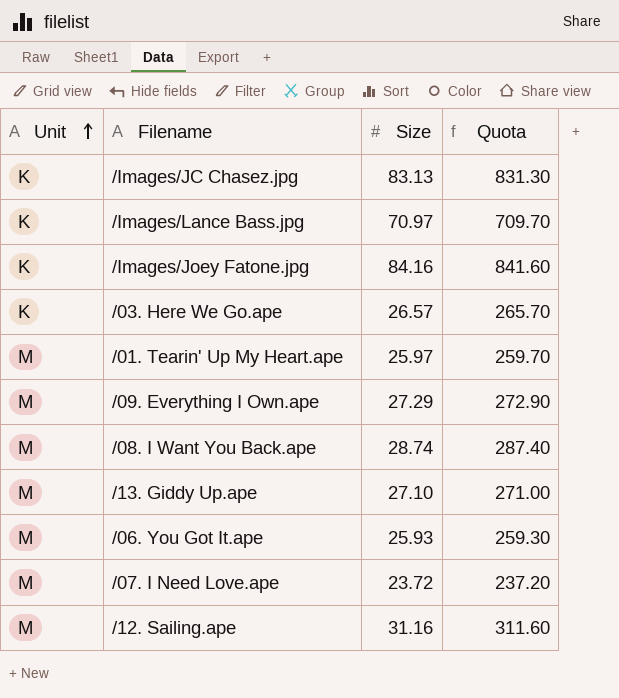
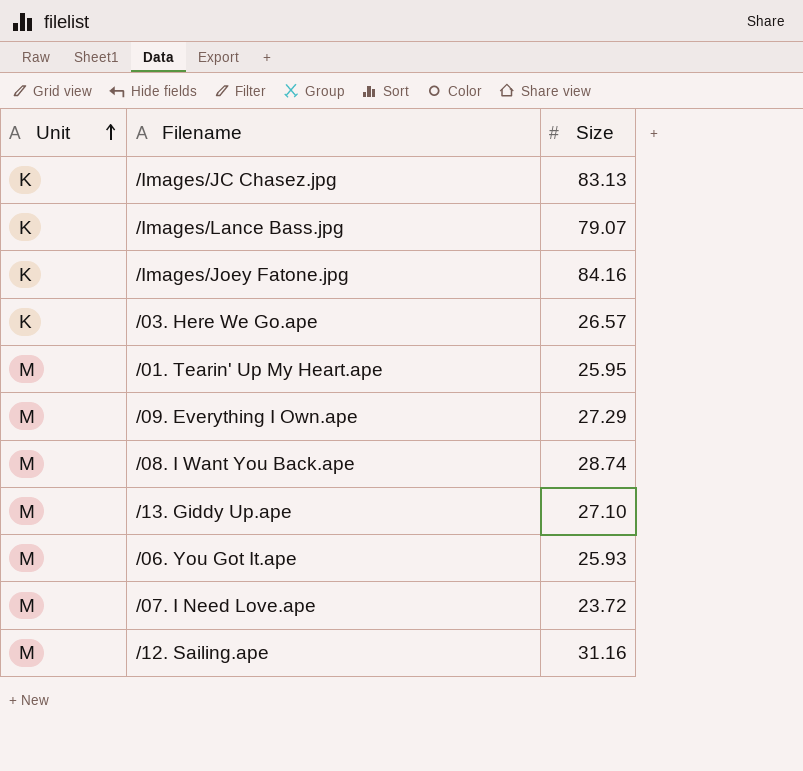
column Quota | formula: [Size] * 10 -> none
/Images/Lance Bass.jpg | Size: 70.97 -> 79.07
/01. Tearin' Up My Heart.ape | Size: 25.97 -> 25.95

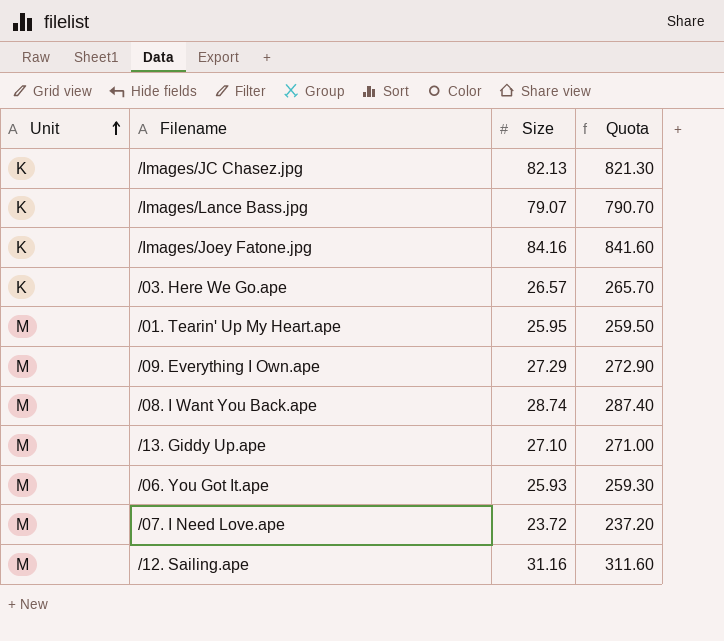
column Quota | formula: none -> [Size] * 10
/Images/JC Chasez.jpg | Size: 83.13 -> 82.13

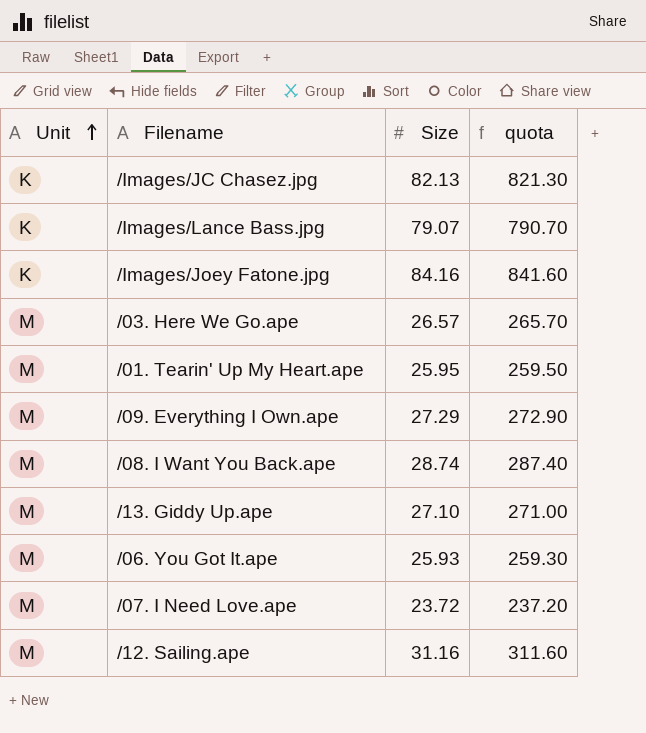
column name: Quota -> quota
/03. Here We Go.ape | Unit: K -> M

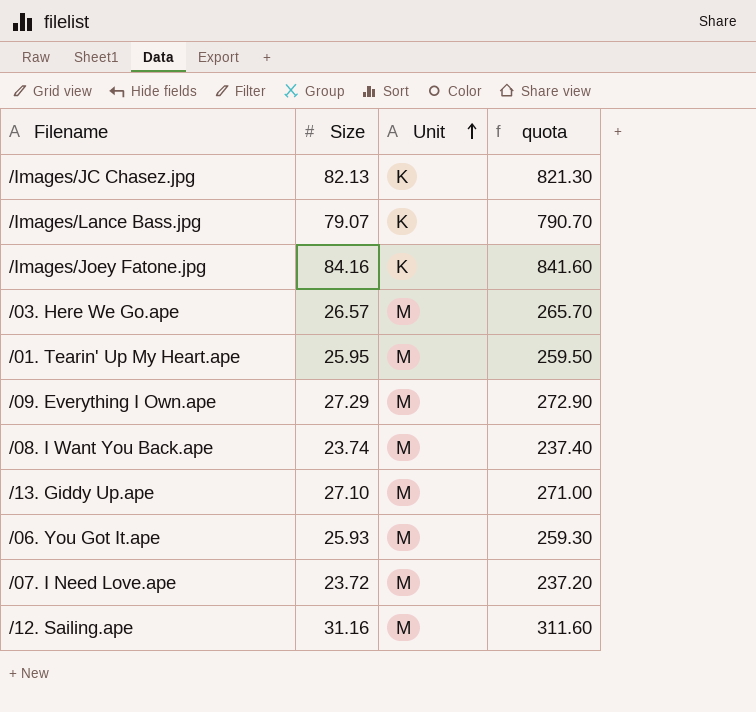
column Unit | position: 1 -> 3
/08. I Want You Back.ape | Size: 28.74 -> 23.74
/08. I Want You Back.ape | quota: 287.40 -> 237.40

